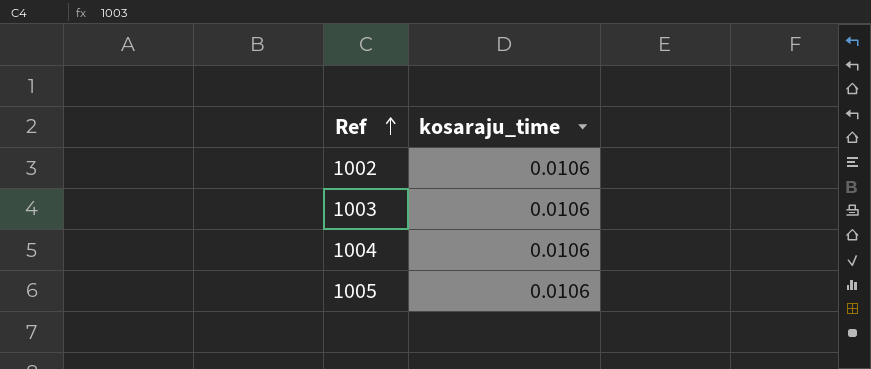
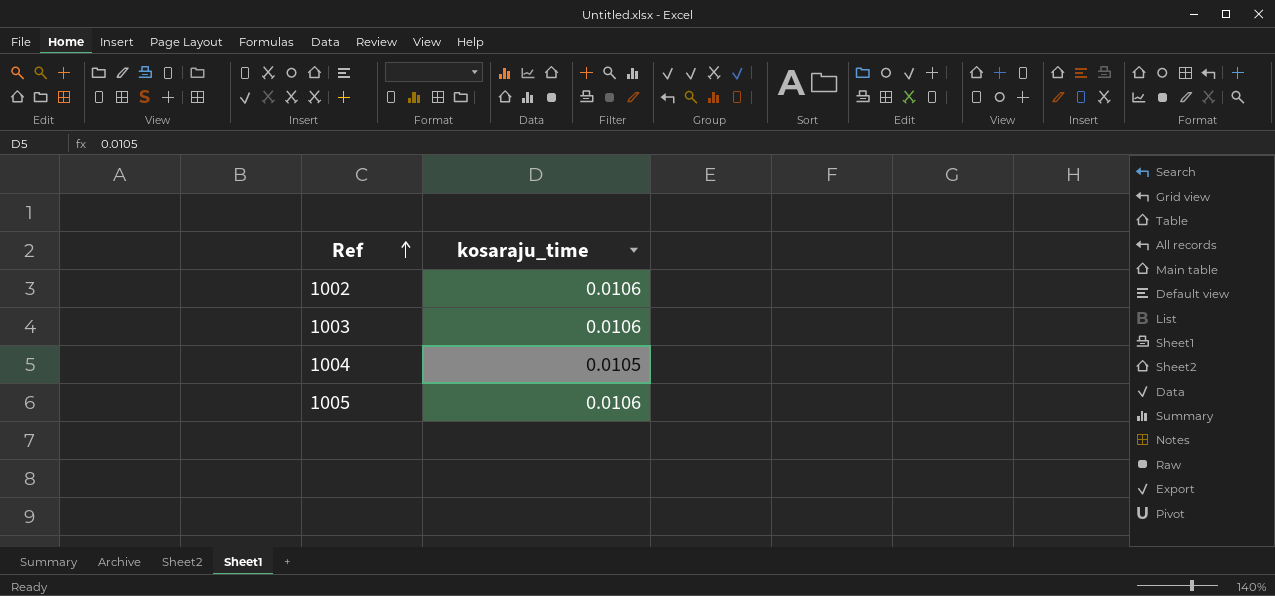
1004 | kosaraju_time: 0.0106 -> 0.0105

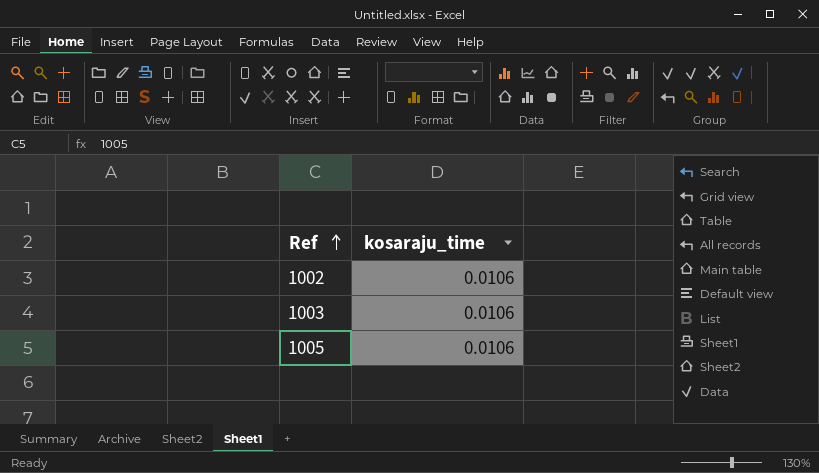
row 1004: 0.0105 -> none

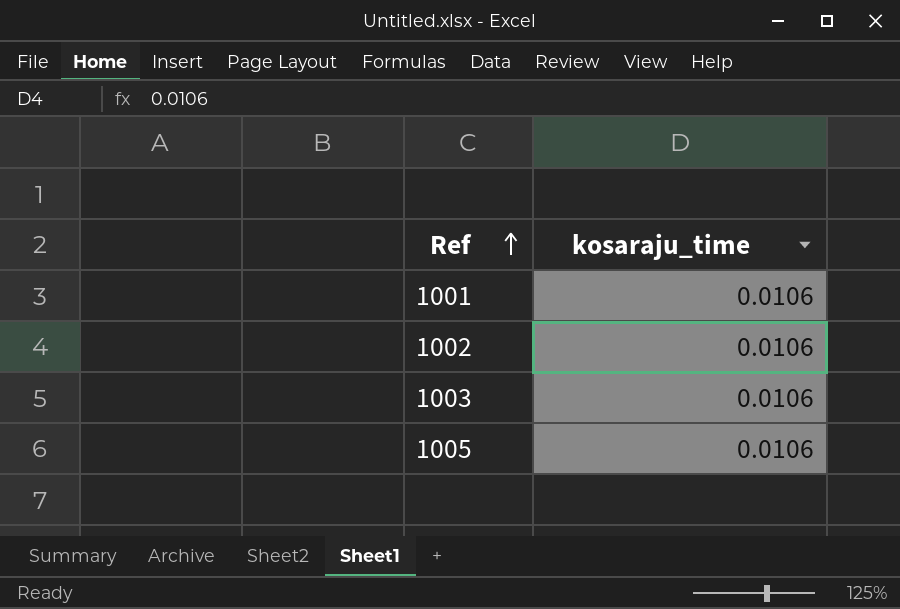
row 1001: none -> 0.0106

